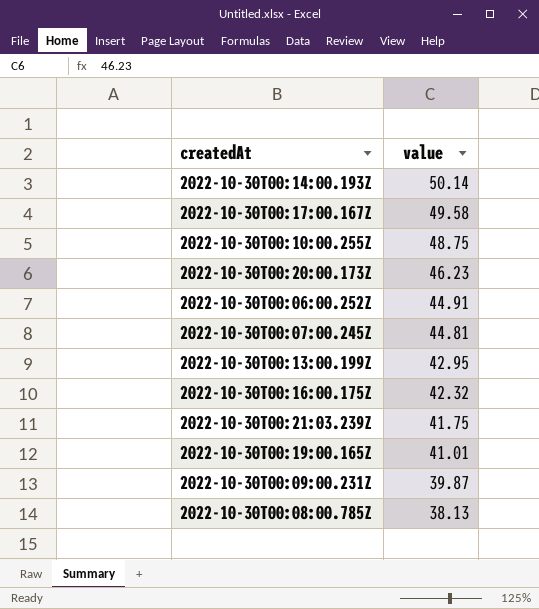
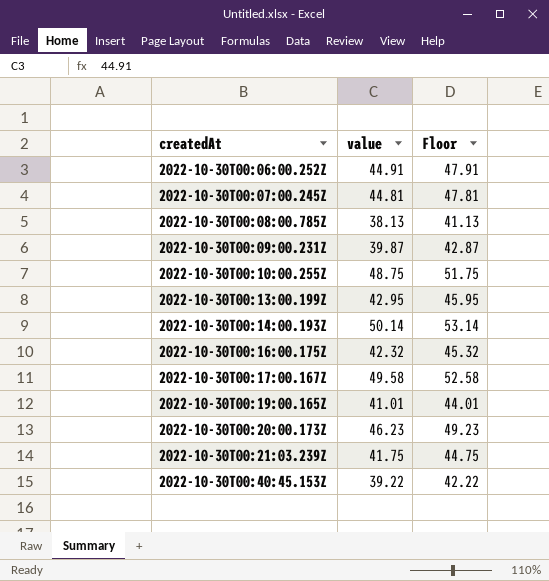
row order: value descending -> createdAt ascending
column Floor | formula: none -> [value] + 3
row 2022-10-30T00:40:45.153Z: none -> 39.22 | 42.22

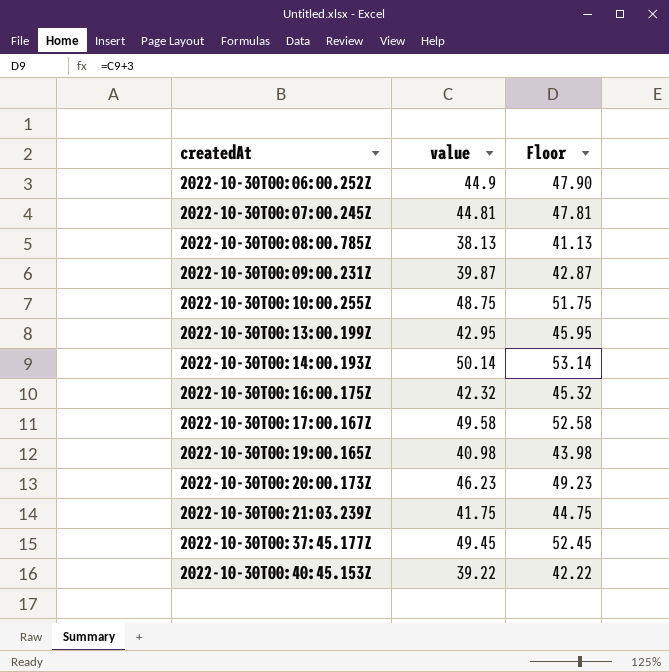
2022-10-30T00:06:00.252Z | value: 44.91 -> 44.9
2022-10-30T00:06:00.252Z | Floor: 47.91 -> 47.90
2022-10-30T00:19:00.165Z | value: 41.01 -> 40.98
2022-10-30T00:19:00.165Z | Floor: 44.01 -> 43.98
row 2022-10-30T00:37:45.177Z: none -> 49.45 | 52.45

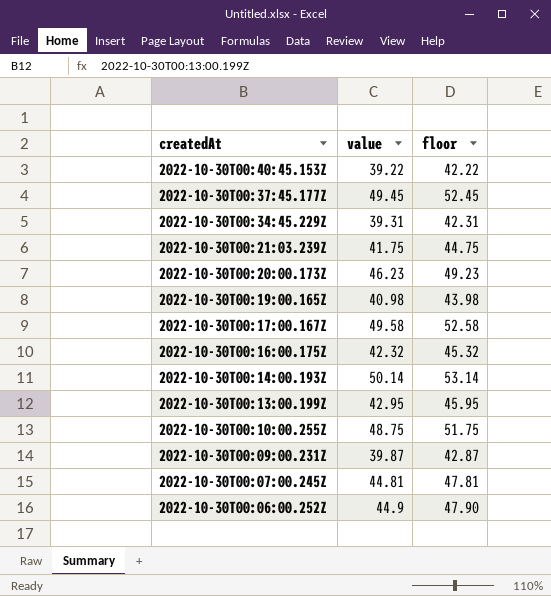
row order: createdAt ascending -> createdAt descending
column name: Floor -> floor
row 2022-10-30T00:08:00.785Z: 38.13 | 41.13 -> none
row 2022-10-30T00:34:45.229Z: none -> 39.31 | 42.31

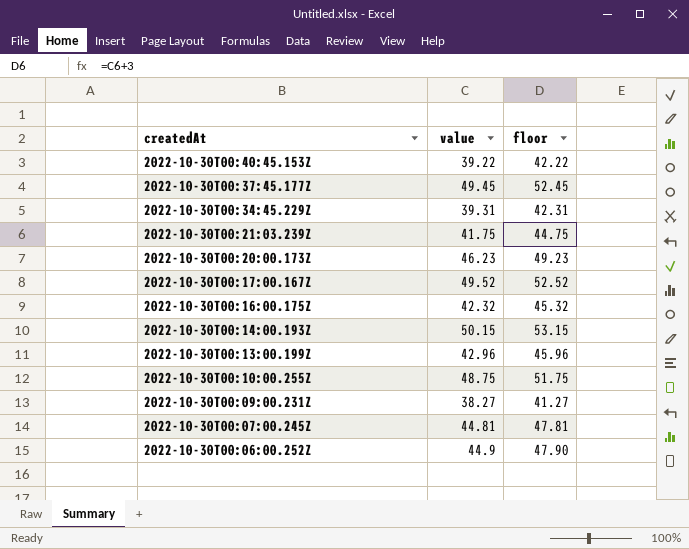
row 2022-10-30T00:19:00.165Z: 40.98 | 43.98 -> none
2022-10-30T00:17:00.167Z | value: 49.58 -> 49.52
2022-10-30T00:17:00.167Z | floor: 52.58 -> 52.52
2022-10-30T00:14:00.193Z | value: 50.14 -> 50.15
2022-10-30T00:14:00.193Z | floor: 53.14 -> 53.15
2022-10-30T00:13:00.199Z | value: 42.95 -> 42.96
2022-10-30T00:13:00.199Z | floor: 45.95 -> 45.96
2022-10-30T00:09:00.231Z | value: 39.87 -> 38.27
2022-10-30T00:09:00.231Z | floor: 42.87 -> 41.27

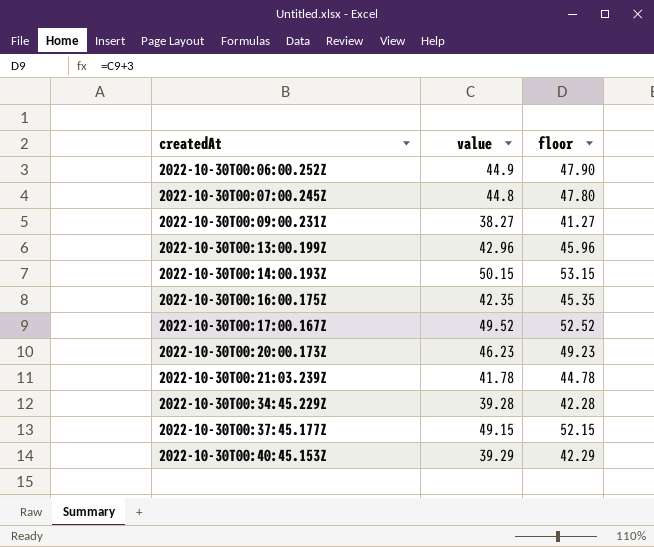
row order: createdAt descending -> createdAt ascending
row 2022-10-30T00:10:00.255Z: 48.75 | 51.75 -> none
2022-10-30T00:07:00.245Z | value: 44.81 -> 44.8
2022-10-30T00:07:00.245Z | floor: 47.81 -> 47.80
2022-10-30T00:16:00.175Z | value: 42.32 -> 42.35
2022-10-30T00:16:00.175Z | floor: 45.32 -> 45.35
2022-10-30T00:21:03.239Z | value: 41.75 -> 41.78
2022-10-30T00:21:03.239Z | floor: 44.75 -> 44.78
2022-10-30T00:34:45.229Z | value: 39.31 -> 39.28
2022-10-30T00:34:45.229Z | floor: 42.31 -> 42.28
2022-10-30T00:37:45.177Z | value: 49.45 -> 49.15
2022-10-30T00:37:45.177Z | floor: 52.45 -> 52.15
2022-10-30T00:40:45.153Z | value: 39.22 -> 39.29
2022-10-30T00:40:45.153Z | floor: 42.22 -> 42.29

